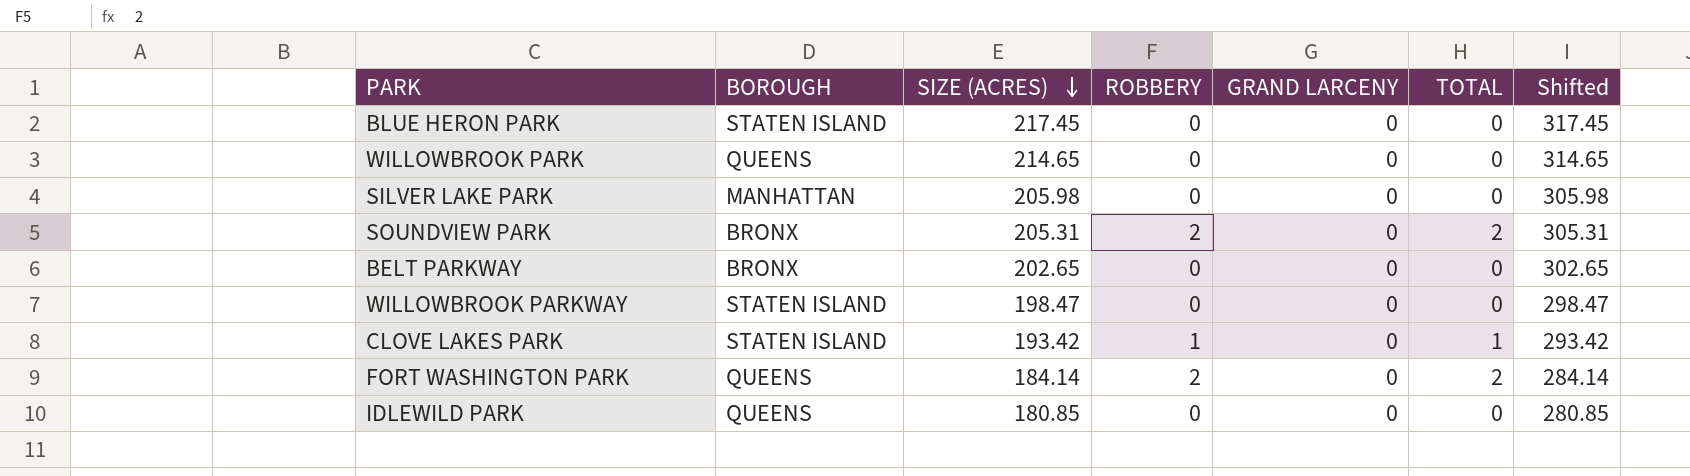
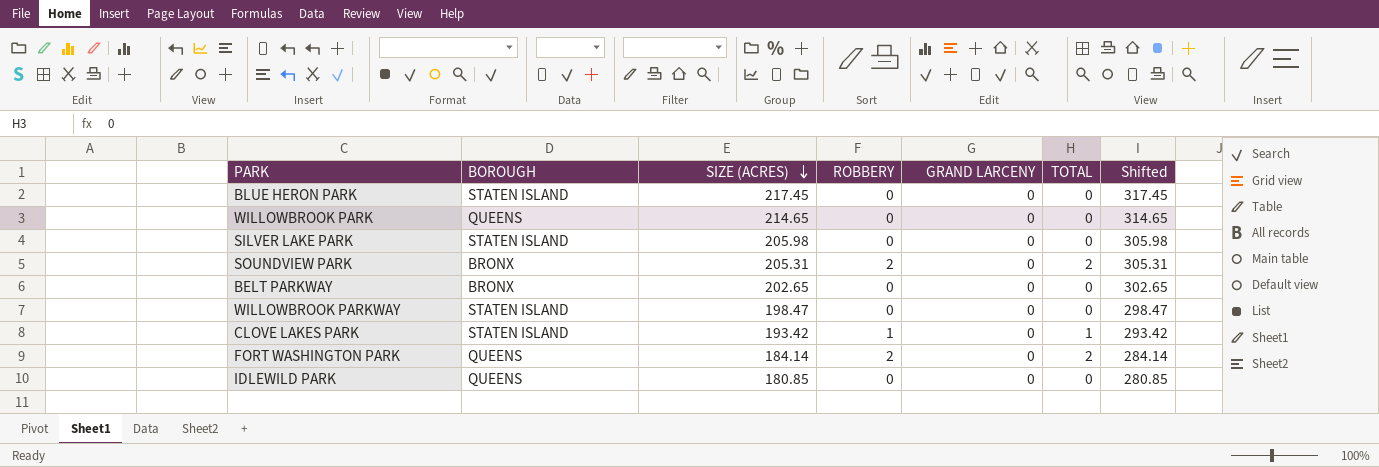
SILVER LAKE PARK | BOROUGH: MANHATTAN -> STATEN ISLAND

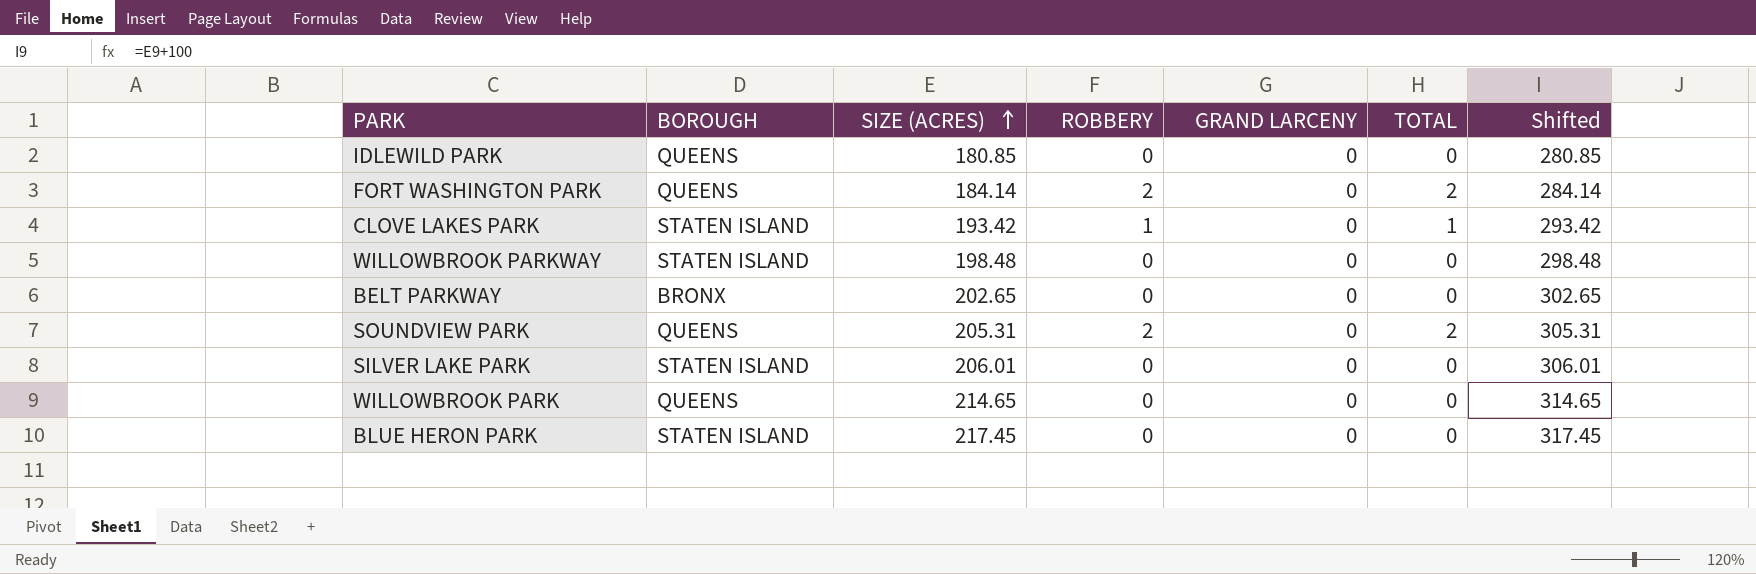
row order: SIZE (ACRES) descending -> SIZE (ACRES) ascending
WILLOWBROOK PARKWAY | SIZE (ACRES): 198.47 -> 198.48
WILLOWBROOK PARKWAY | Shifted: 298.47 -> 298.48
SOUNDVIEW PARK | BOROUGH: BRONX -> QUEENS
SILVER LAKE PARK | SIZE (ACRES): 205.98 -> 206.01
SILVER LAKE PARK | Shifted: 305.98 -> 306.01

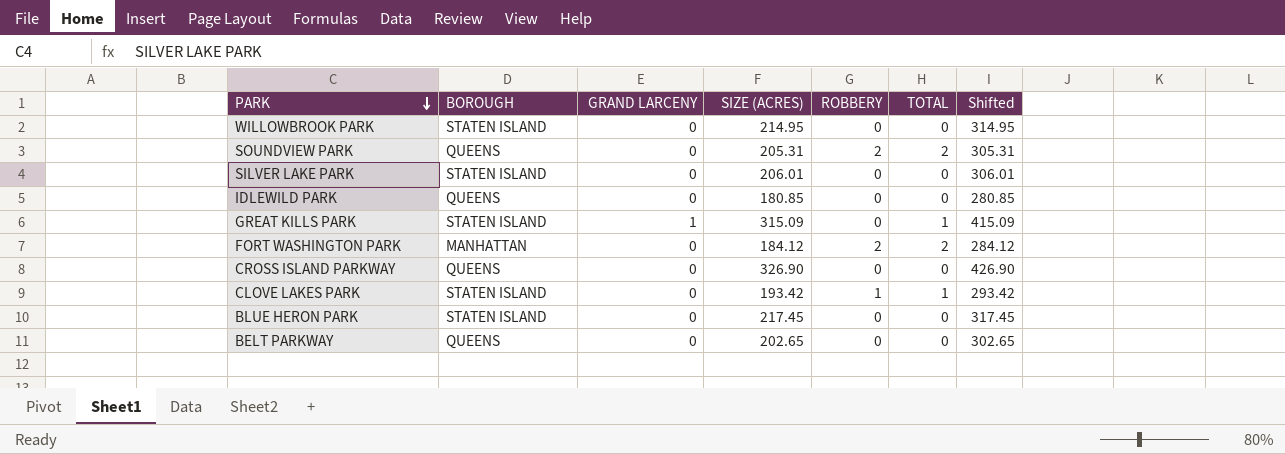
row order: SIZE (ACRES) ascending -> PARK descending
column GRAND LARCENY | position: 5 -> 3
row WILLOWBROOK PARKWAY: STATEN ISLAND | 198.48 | 0 | 0 | 0 | 298.48 -> none
WILLOWBROOK PARK | BOROUGH: QUEENS -> STATEN ISLAND
WILLOWBROOK PARK | SIZE (ACRES): 214.65 -> 214.95
WILLOWBROOK PARK | Shifted: 314.65 -> 314.95
row GREAT KILLS PARK: none -> STATEN ISLAND | 1 | 315.09 | 0 | 1 | 415.09
FORT WASHINGTON PARK | BOROUGH: QUEENS -> MANHATTAN
FORT WASHINGTON PARK | SIZE (ACRES): 184.14 -> 184.12
FORT WASHINGTON PARK | Shifted: 284.14 -> 284.12
row CROSS ISLAND PARKWAY: none -> QUEENS | 0 | 326.90 | 0 | 0 | 426.90
BELT PARKWAY | BOROUGH: BRONX -> QUEENS

